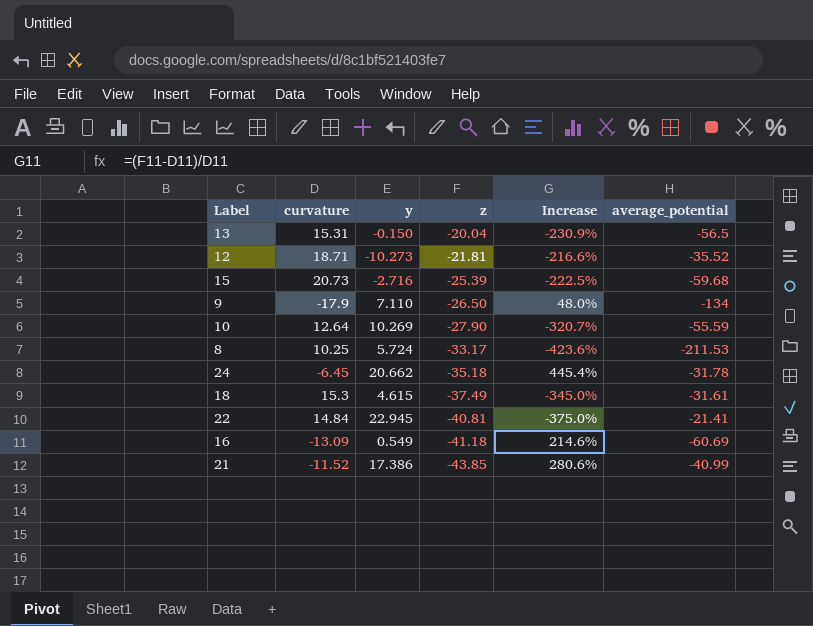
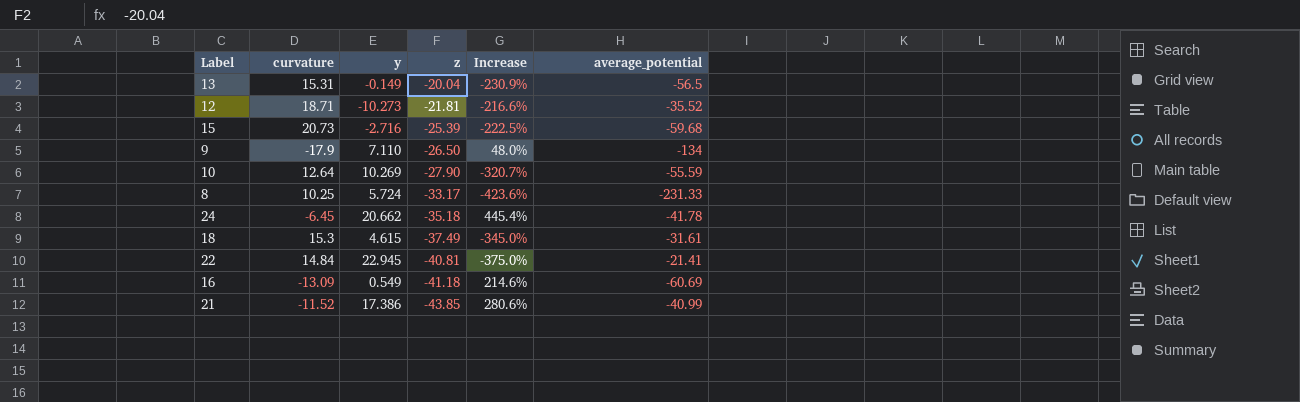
13 | y: -0.150 -> -0.149
8 | average_potential: -211.53 -> -231.33
24 | average_potential: -31.78 -> -41.78

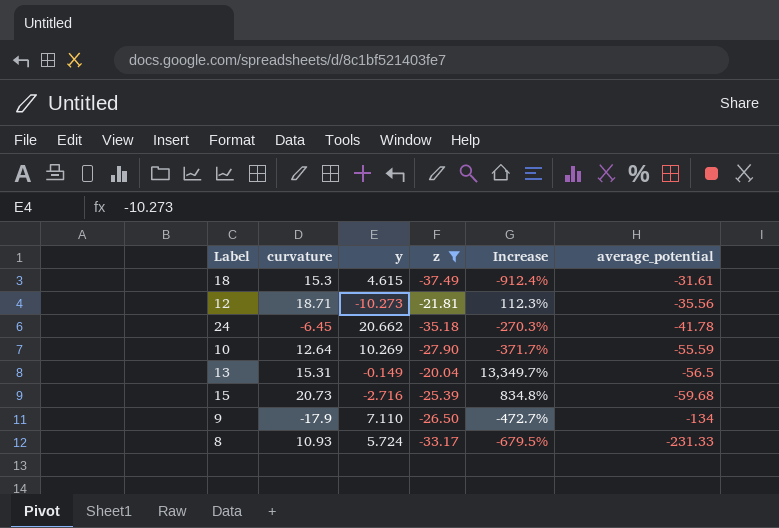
filter: none -> z >= -37.49
row order: z descending -> average_potential descending
column Increase | formula: ([z] - [curvature]) / [curvature] -> ([z] - [y]) / [y]
12 | average_potential: -35.52 -> -35.56
8 | curvature: 10.25 -> 10.93

